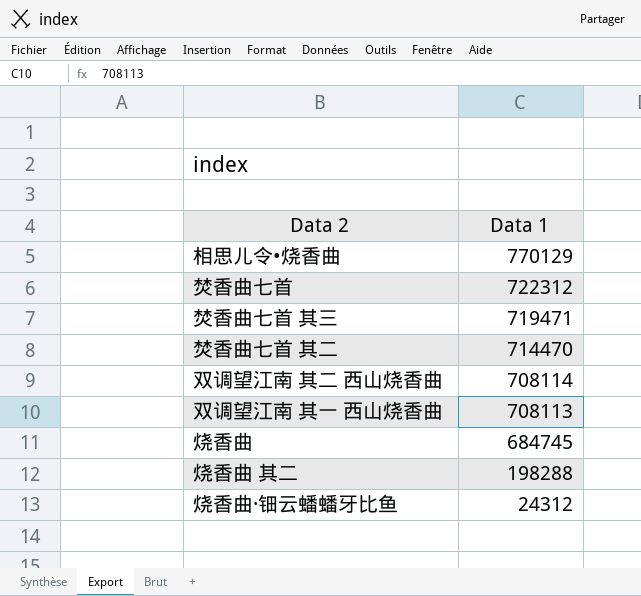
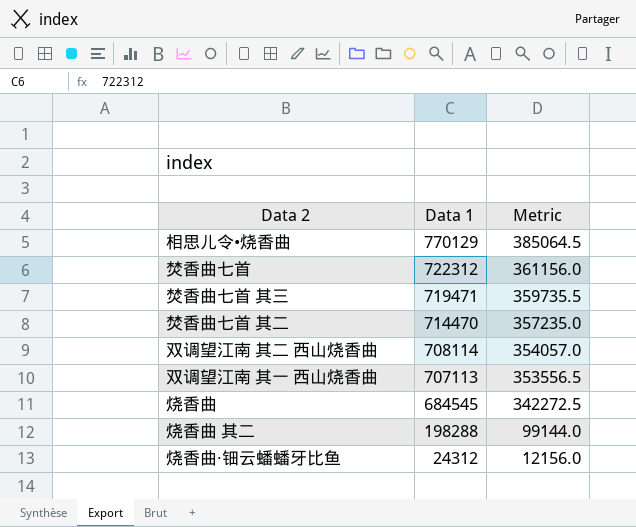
column Metric | formula: none -> [Data 1] * 0.5
双调望江南 其一 西山烧香曲 | Data 1: 708113 -> 707113
烧香曲 | Data 1: 684745 -> 684545

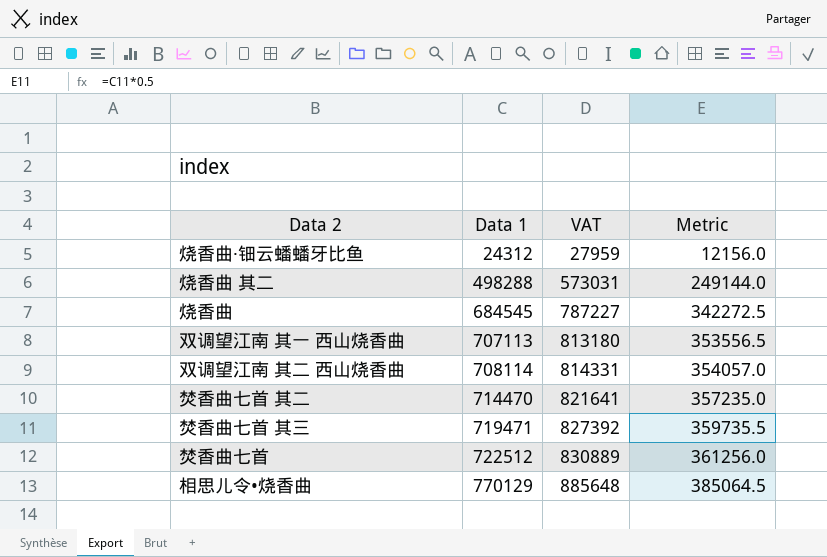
row order: Data 1 descending -> Data 1 ascending
column VAT | formula: none -> [Data 1] * 1.15
烧香曲 其二 | Data 1: 198288 -> 498288
烧香曲 其二 | Metric: 99144.0 -> 249144.0
焚香曲七首 | Data 1: 722312 -> 722512
焚香曲七首 | Metric: 361156.0 -> 361256.0

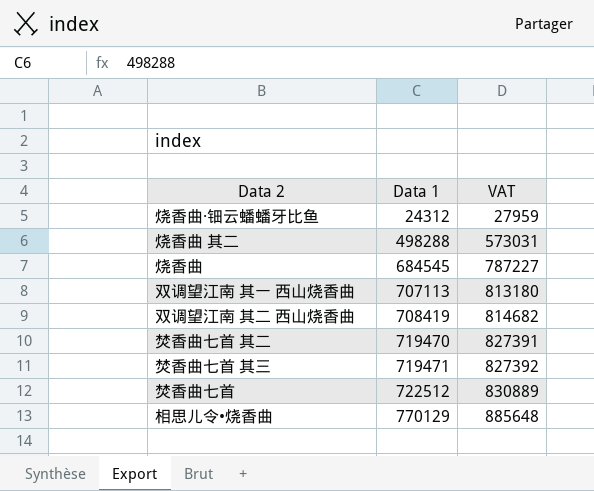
column Metric | formula: [Data 1] * 0.5 -> none
双调望江南 其二 西山烧香曲 | Data 1: 708114 -> 708419
双调望江南 其二 西山烧香曲 | VAT: 814331 -> 814682
焚香曲七首 其二 | Data 1: 714470 -> 719470
焚香曲七首 其二 | VAT: 821641 -> 827391

